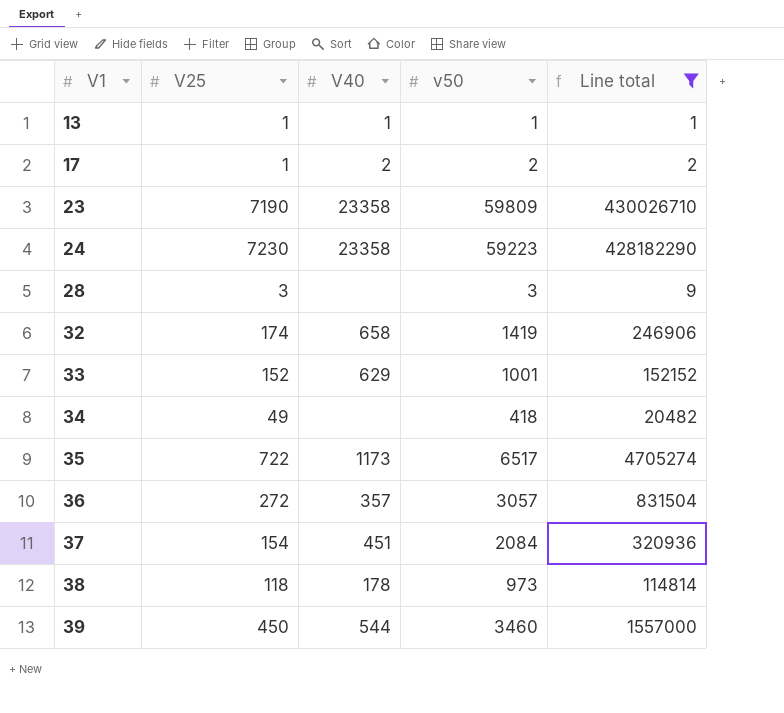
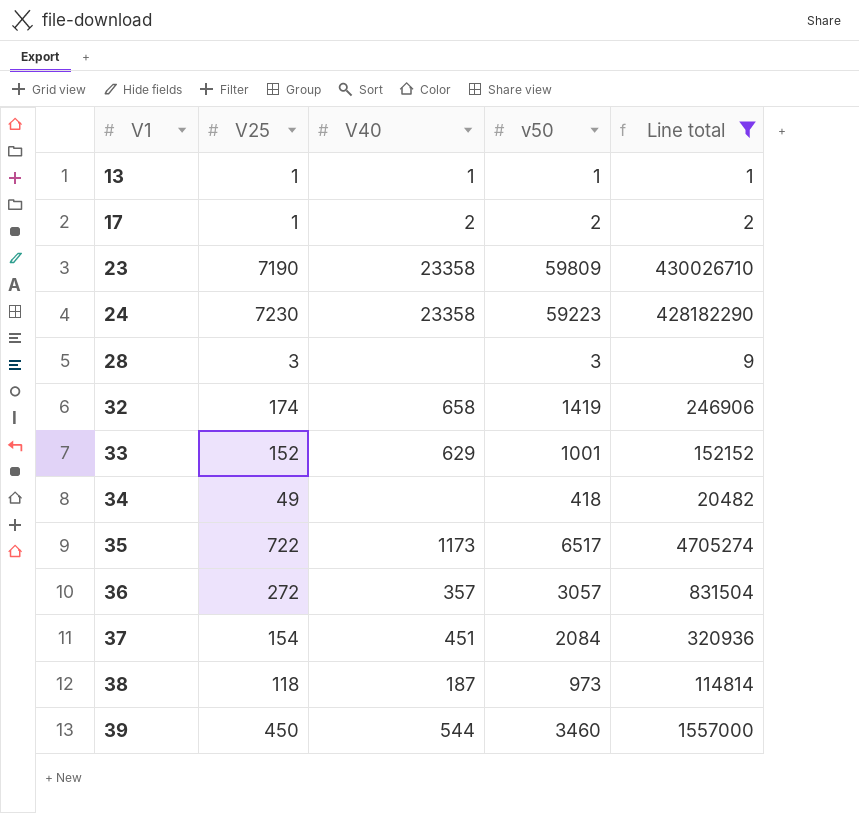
38 | V40: 178 -> 187

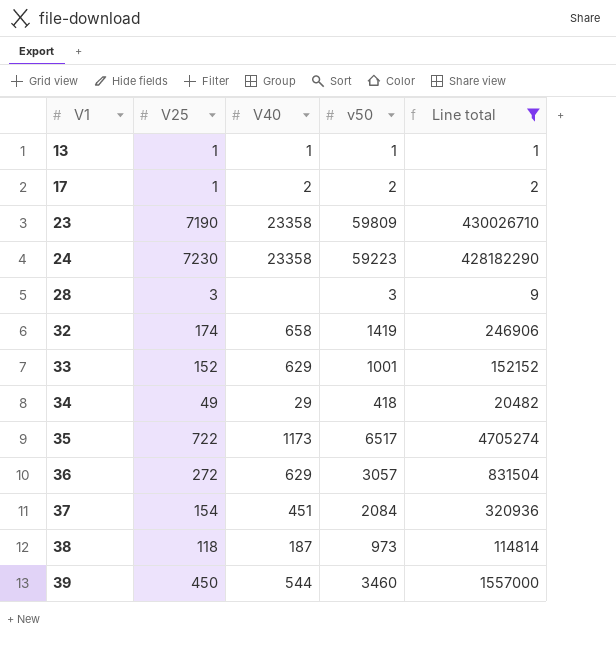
34 | V40: none -> 29
36 | V40: 357 -> 629

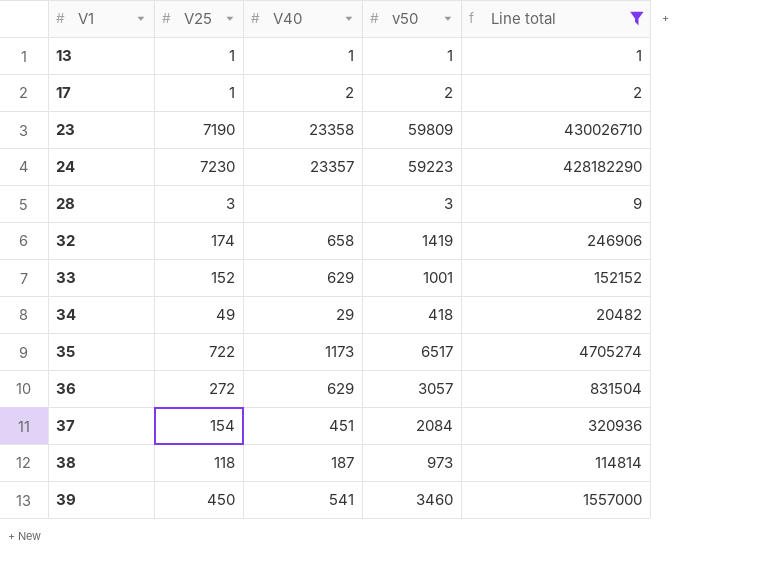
24 | V40: 23358 -> 23357
39 | V40: 544 -> 541

